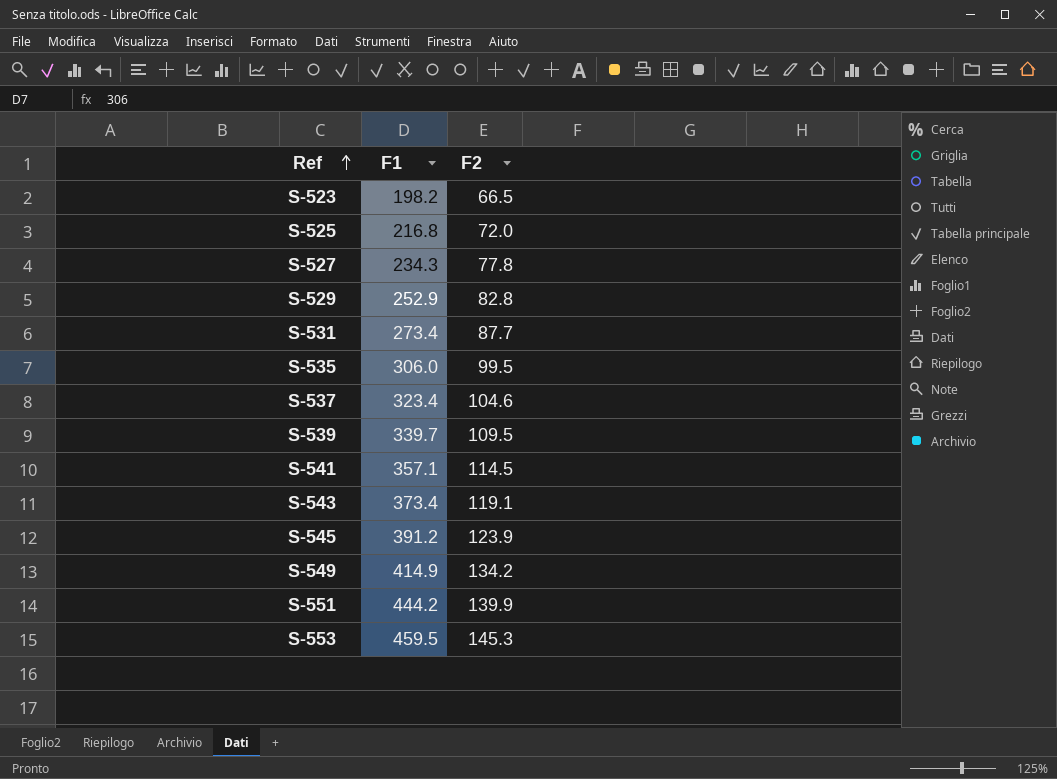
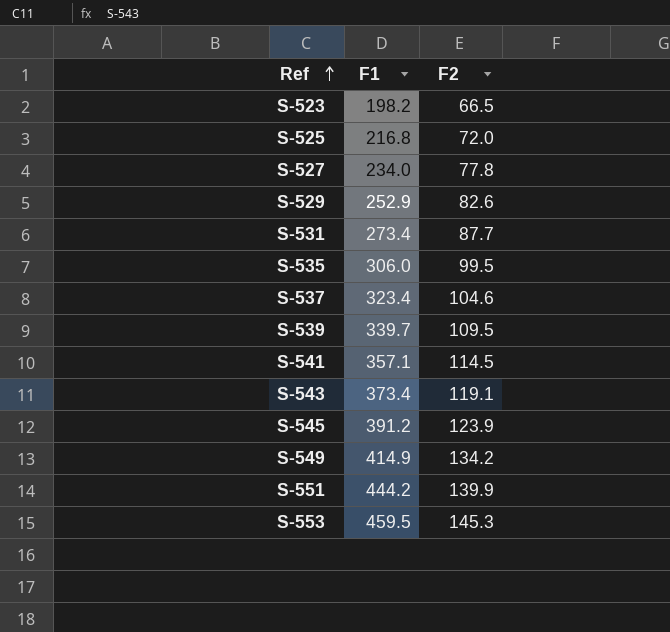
S-527 | F1: 234.3 -> 234.0
S-529 | F2: 82.8 -> 82.6

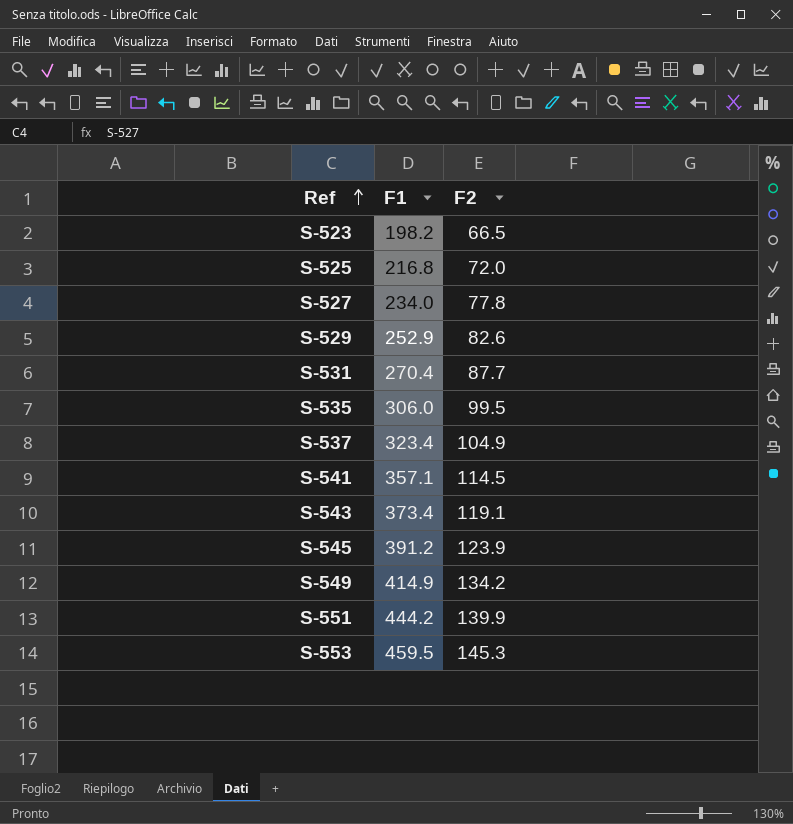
row S-539: 339.7 | 109.5 -> none
S-531 | F1: 273.4 -> 270.4
S-537 | F2: 104.6 -> 104.9

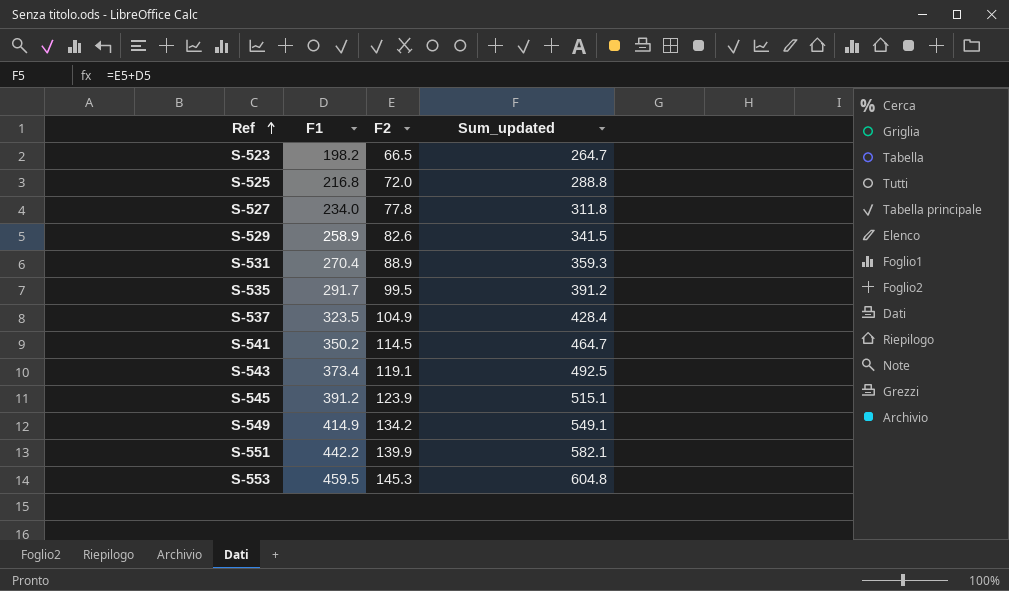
column Sum_updated | formula: none -> [F1] + [F2]
S-529 | F1: 252.9 -> 258.9
S-531 | F2: 87.7 -> 88.9
S-535 | F1: 306.0 -> 291.7
S-537 | F1: 323.4 -> 323.5
S-541 | F1: 357.1 -> 350.2
S-551 | F1: 444.2 -> 442.2

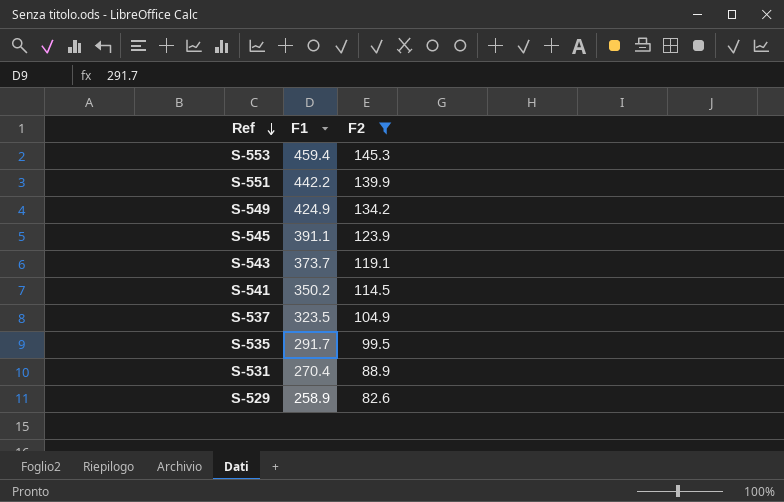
filter: none -> F2 >= 82.6
row order: Ref ascending -> Ref descending
column Sum_updated | formula: [F1] + [F2] -> none
S-553 | F1: 459.5 -> 459.4
S-549 | F1: 414.9 -> 424.9
S-545 | F1: 391.2 -> 391.1
S-543 | F1: 373.4 -> 373.7

